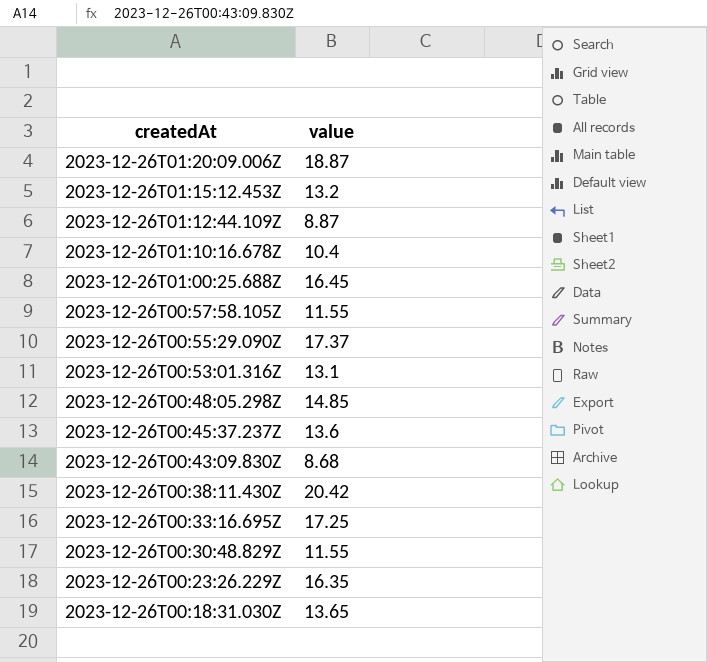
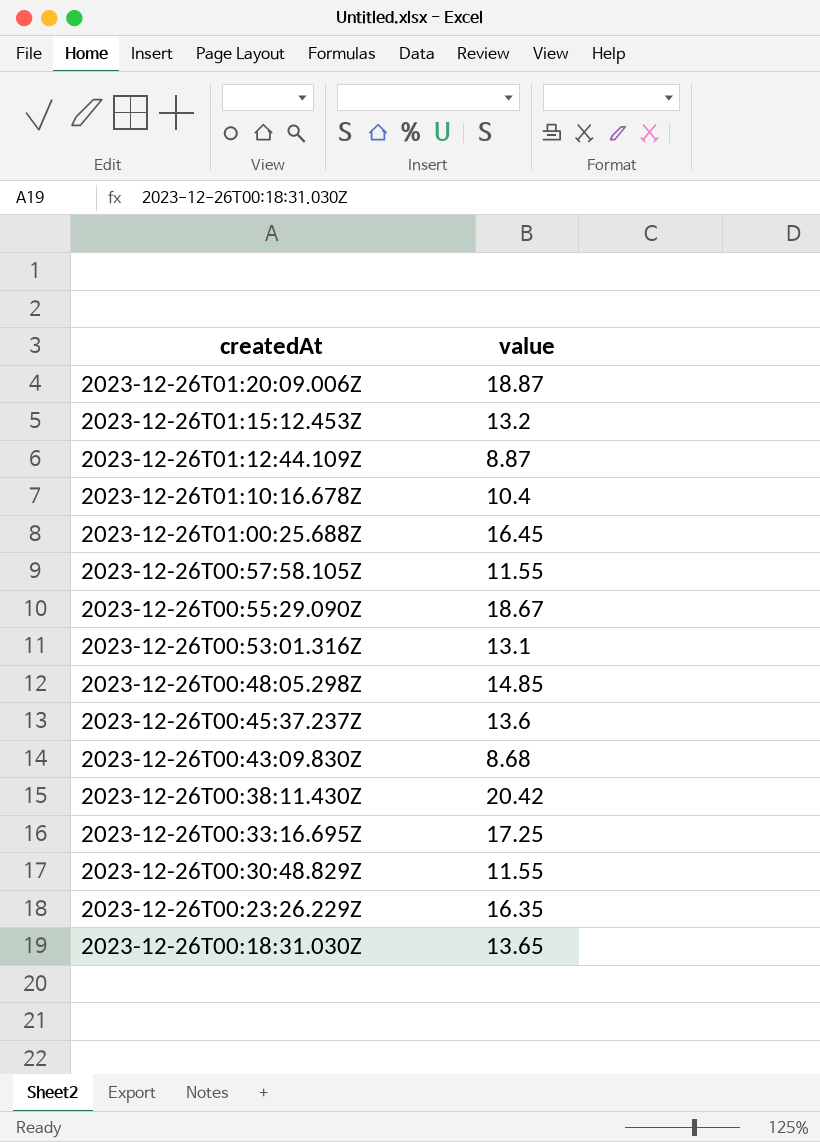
2023-12-26T00:55:29.090Z | value: 17.37 -> 18.67

